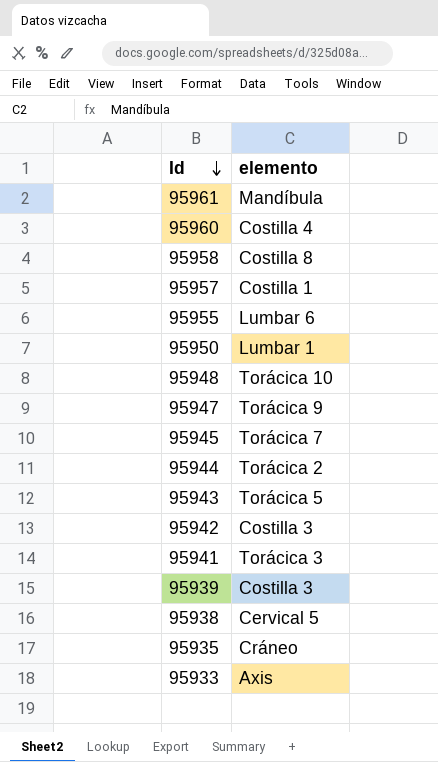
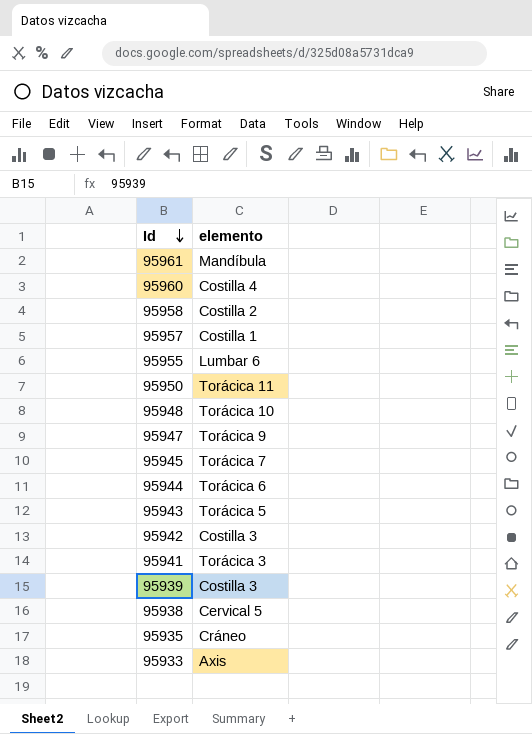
95958 | elemento: Costilla 8 -> Costilla 2
95950 | elemento: Lumbar 1 -> Torácica 11
95944 | elemento: Torácica 2 -> Torácica 6

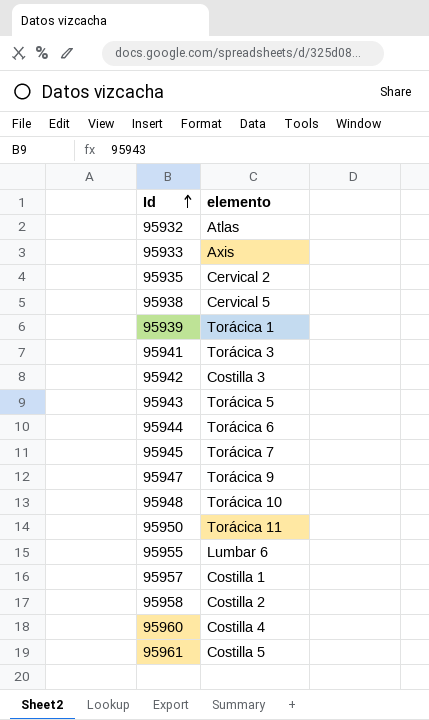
row order: Id descending -> Id ascending
row 95932: none -> Atlas
95935 | elemento: Cráneo -> Cervical 2
95939 | elemento: Costilla 3 -> Torácica 1
95961 | elemento: Mandíbula -> Costilla 5

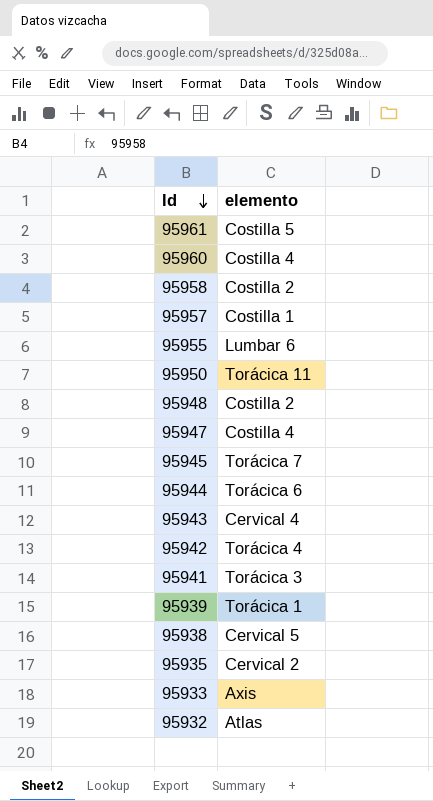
row order: Id ascending -> Id descending
95948 | elemento: Torácica 10 -> Costilla 2
95947 | elemento: Torácica 9 -> Costilla 4
95943 | elemento: Torácica 5 -> Cervical 4
95942 | elemento: Costilla 3 -> Torácica 4

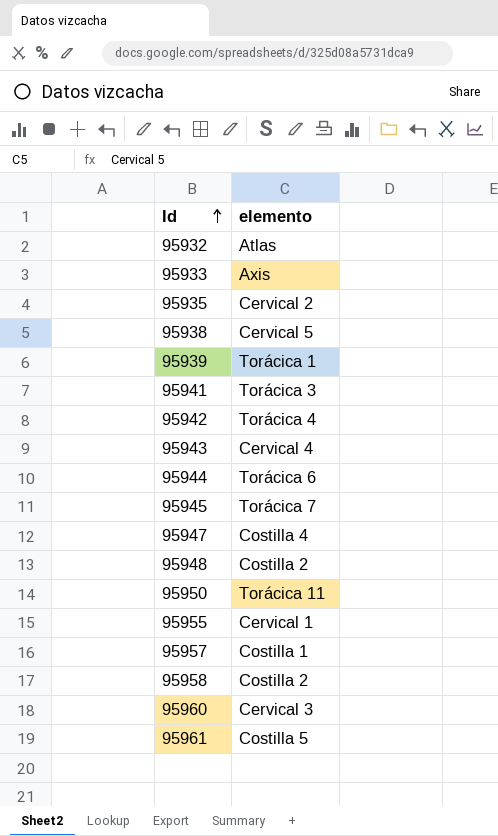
row order: Id descending -> Id ascending
95955 | elemento: Lumbar 6 -> Cervical 1
95960 | elemento: Costilla 4 -> Cervical 3

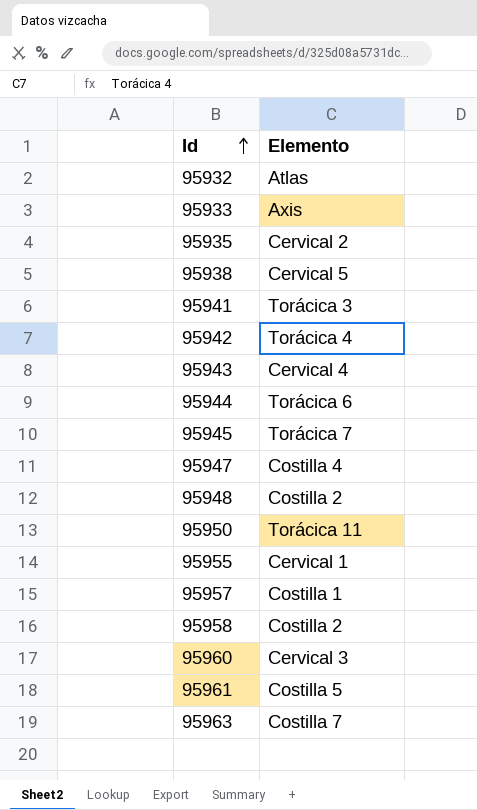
column name: elemento -> Elemento
row 95939: Torácica 1 -> none
row 95963: none -> Costilla 7

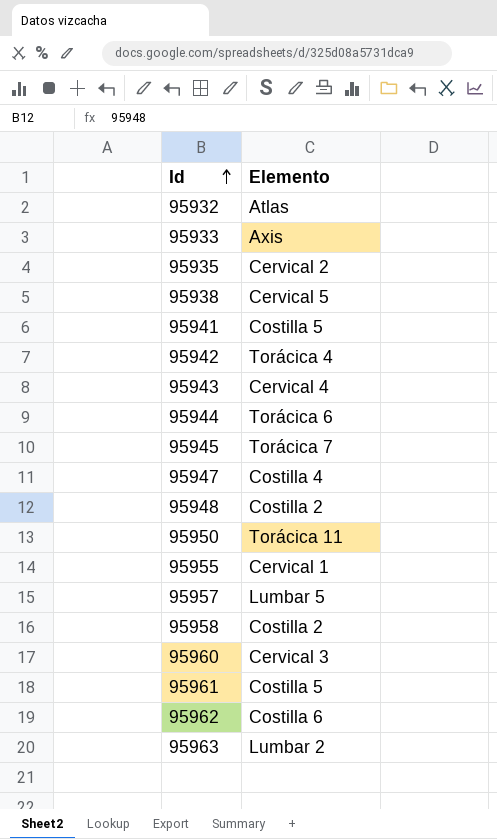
95941 | Elemento: Torácica 3 -> Costilla 5
95957 | Elemento: Costilla 1 -> Lumbar 5
row 95962: none -> Costilla 6
95963 | Elemento: Costilla 7 -> Lumbar 2

